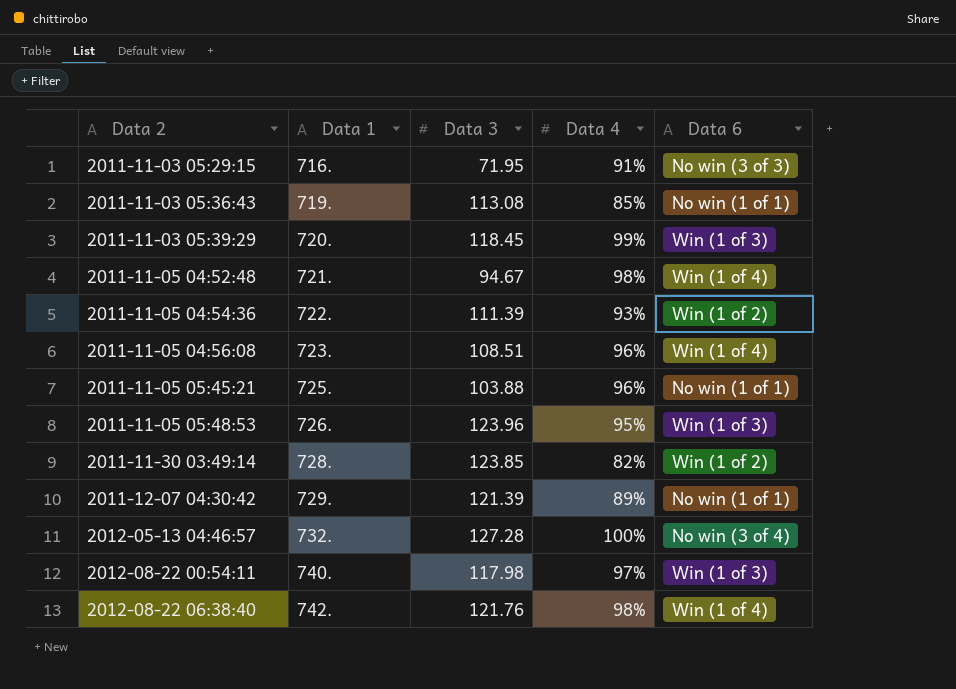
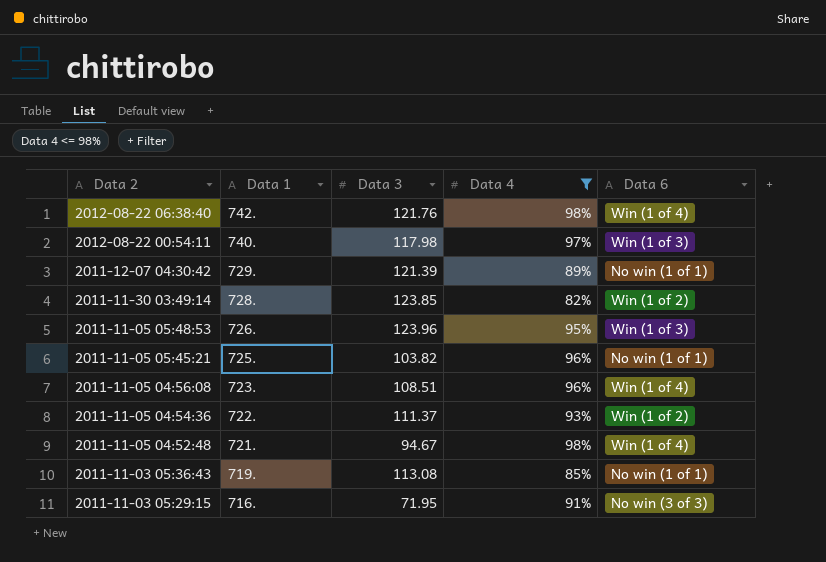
filter: none -> Data 4 <= 98%
row order: Data 2 ascending -> Data 2 descending
2011-11-05 05:45:21 | Data 3: 103.88 -> 103.82
2011-11-05 04:54:36 | Data 3: 111.39 -> 111.37

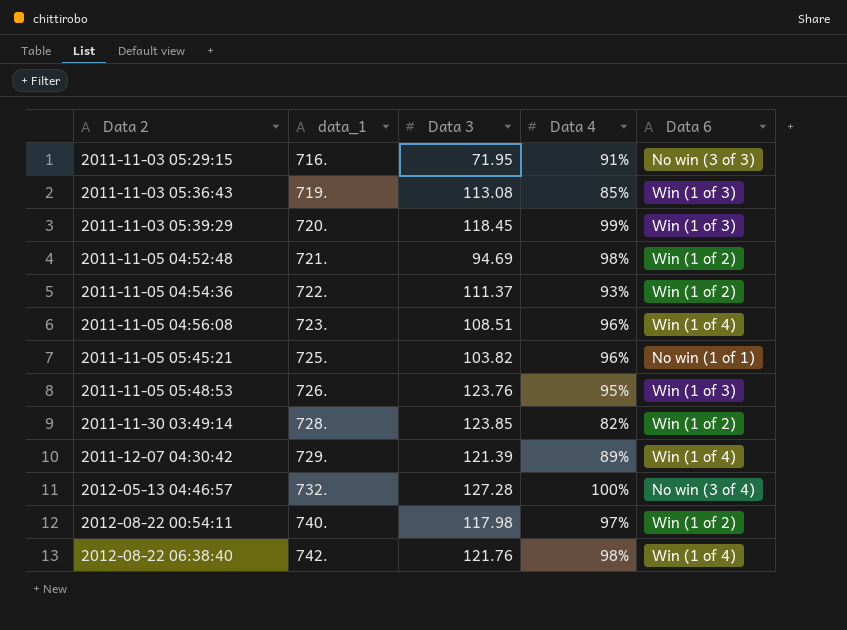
filter: Data 4 <= 98% -> none
row order: Data 2 descending -> Data 2 ascending
column name: Data 1 -> data_1
2011-11-03 05:36:43 | Data 6: No win (1 of 1) -> Win (1 of 3)
2011-11-05 04:52:48 | Data 3: 94.67 -> 94.69
2011-11-05 04:52:48 | Data 6: Win (1 of 4) -> Win (1 of 2)
2011-11-05 05:48:53 | Data 3: 123.96 -> 123.76
2011-12-07 04:30:42 | Data 6: No win (1 of 1) -> Win (1 of 4)
2012-08-22 00:54:11 | Data 6: Win (1 of 3) -> Win (1 of 2)

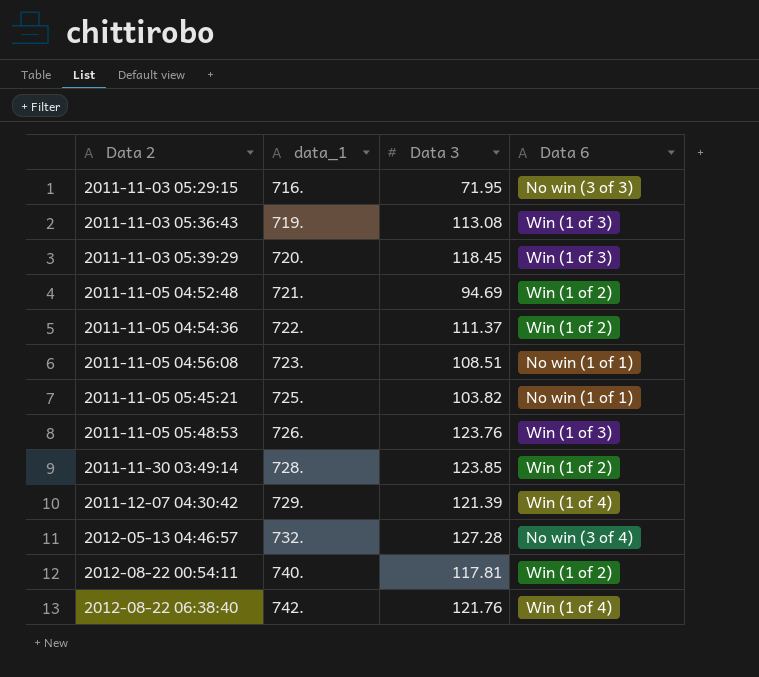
column Data 4 | position: 4 -> none
2011-11-05 04:56:08 | Data 6: Win (1 of 4) -> No win (1 of 1)
2012-08-22 00:54:11 | Data 3: 117.98 -> 117.81

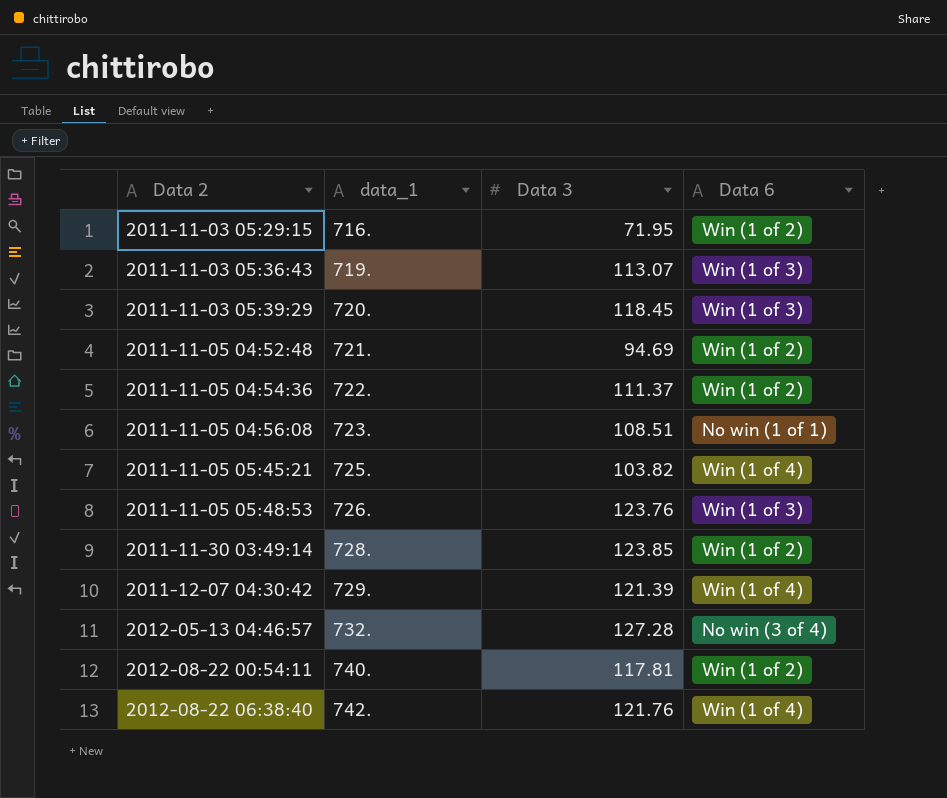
2011-11-03 05:29:15 | Data 6: No win (3 of 3) -> Win (1 of 2)
2011-11-03 05:36:43 | Data 3: 113.08 -> 113.07
2011-11-05 05:45:21 | Data 6: No win (1 of 1) -> Win (1 of 4)

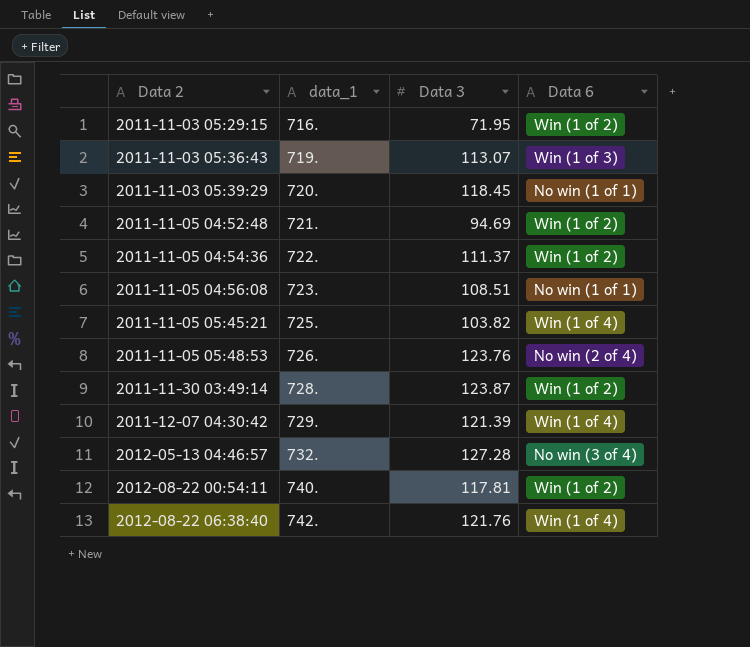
2011-11-03 05:39:29 | Data 6: Win (1 of 3) -> No win (1 of 1)
2011-11-05 05:48:53 | Data 6: Win (1 of 3) -> No win (2 of 4)
2011-11-30 03:49:14 | Data 3: 123.85 -> 123.87

